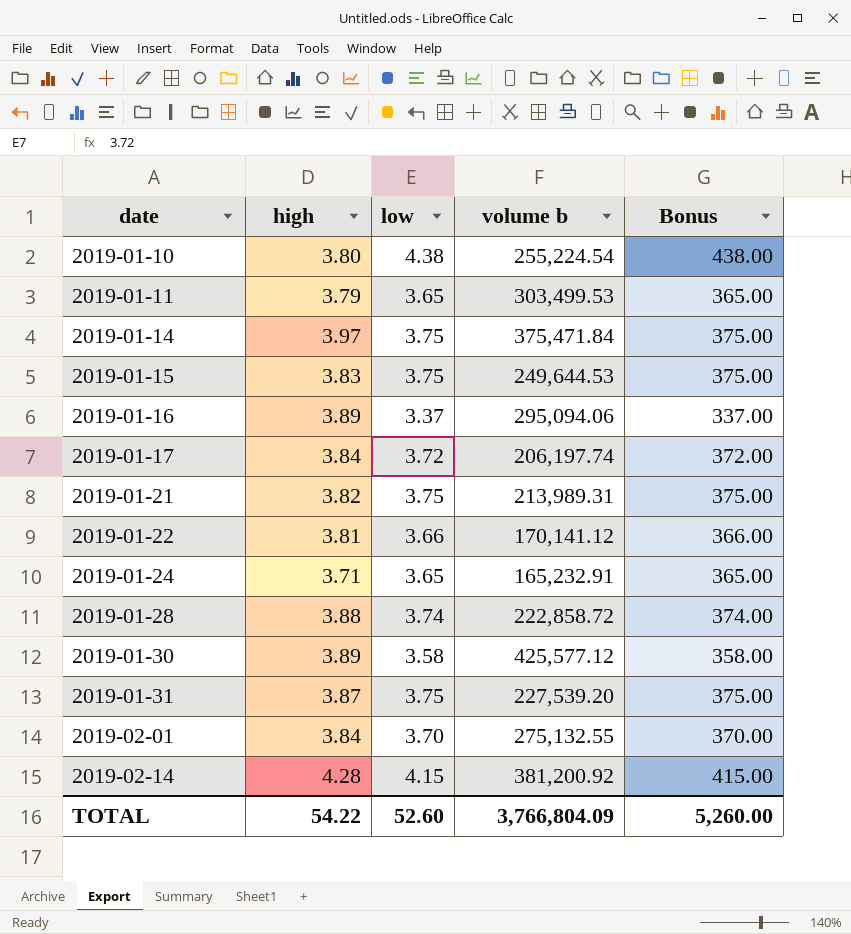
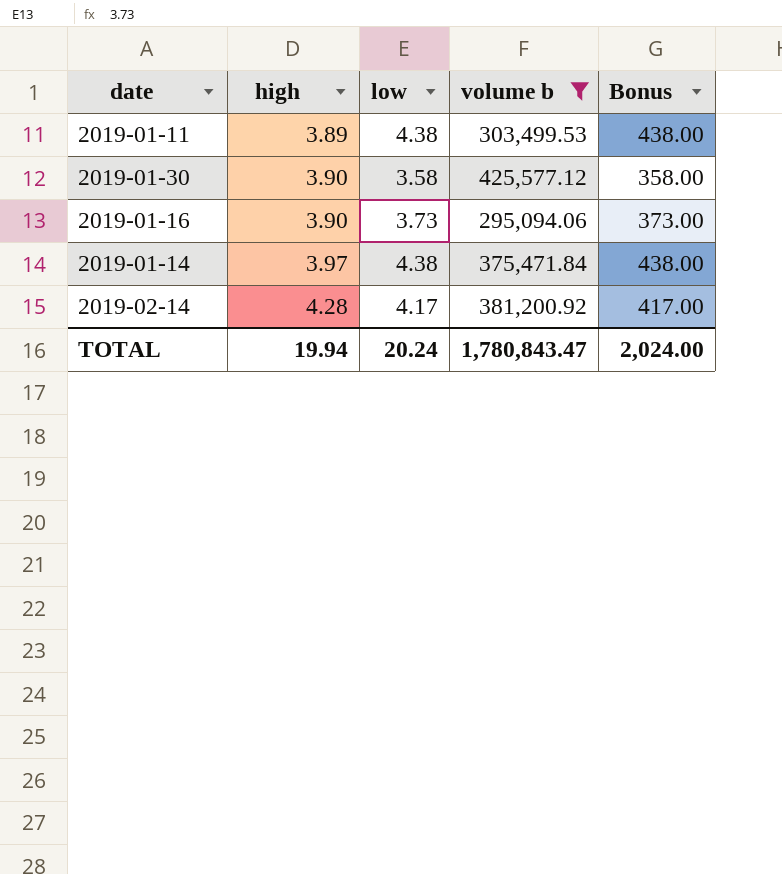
filter: none -> volume b >= 295,094.06
row order: date ascending -> high ascending
2019-01-11 | high: 3.79 -> 3.89
2019-01-11 | low: 3.65 -> 4.38
2019-01-11 | Bonus: 365.00 -> 438.00
2019-01-30 | high: 3.89 -> 3.90
2019-01-16 | high: 3.89 -> 3.90
2019-01-16 | low: 3.37 -> 3.73
2019-01-16 | Bonus: 337.00 -> 373.00
2019-01-14 | low: 3.75 -> 4.38
2019-01-14 | Bonus: 375.00 -> 438.00
2019-02-14 | low: 4.15 -> 4.17
2019-02-14 | Bonus: 415.00 -> 417.00
TOTAL | high: 54.22 -> 19.94
TOTAL | low: 52.60 -> 20.24
TOTAL | volume b: 3,766,804.09 -> 1,780,843.47
TOTAL | Bonus: 5,260.00 -> 2,024.00

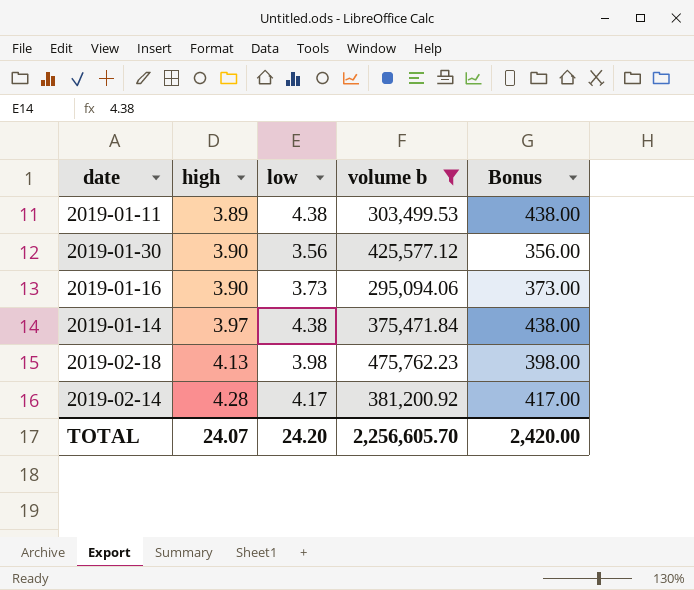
2019-01-30 | low: 3.58 -> 3.56
2019-01-30 | Bonus: 358.00 -> 356.00
row 2019-02-18: none -> 4.13 | 3.98 | 475,762.23 | 398.00
TOTAL | high: 19.94 -> 24.07
TOTAL | low: 20.24 -> 24.20
TOTAL | volume b: 1,780,843.47 -> 2,256,605.70
TOTAL | Bonus: 2,024.00 -> 2,420.00

